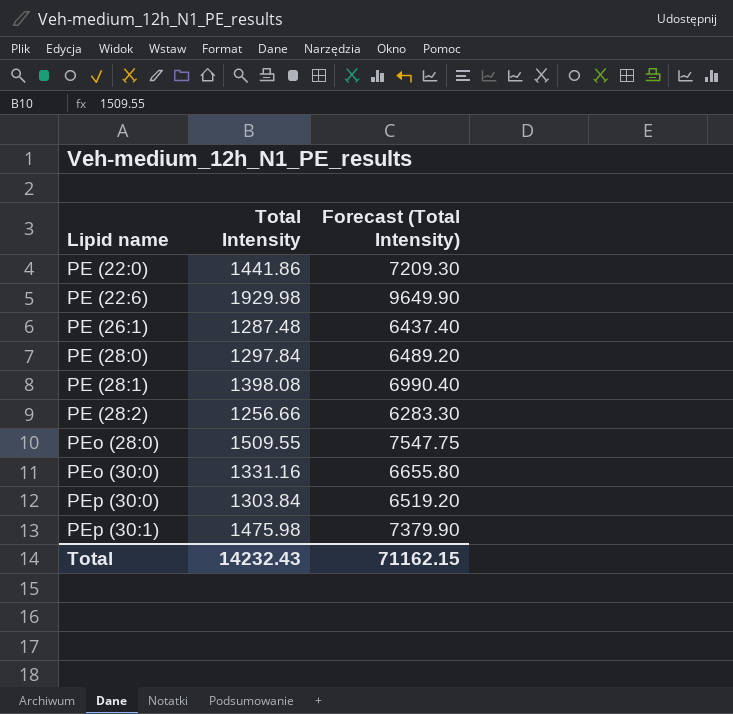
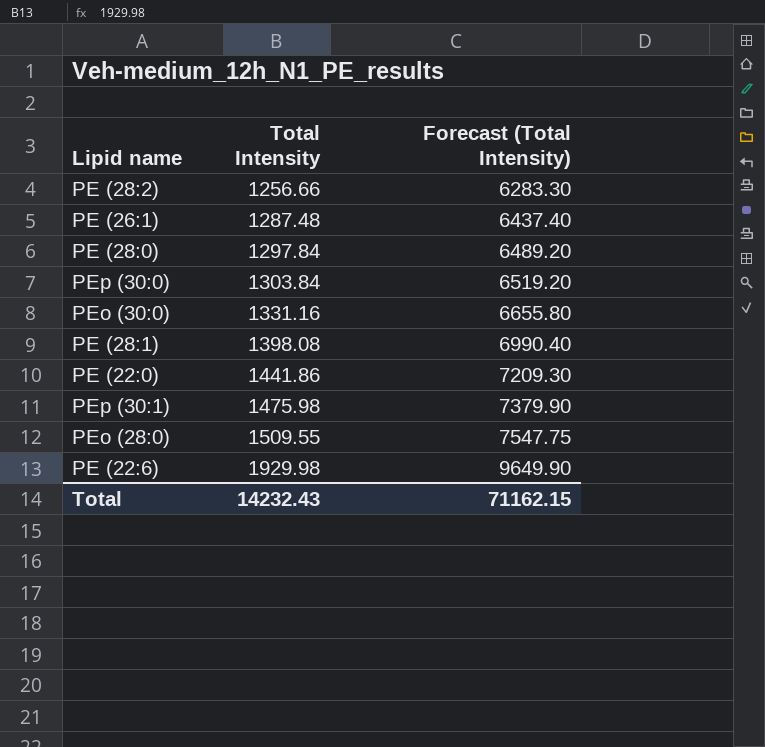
row order: Lipid name ascending -> Total Intensity ascending

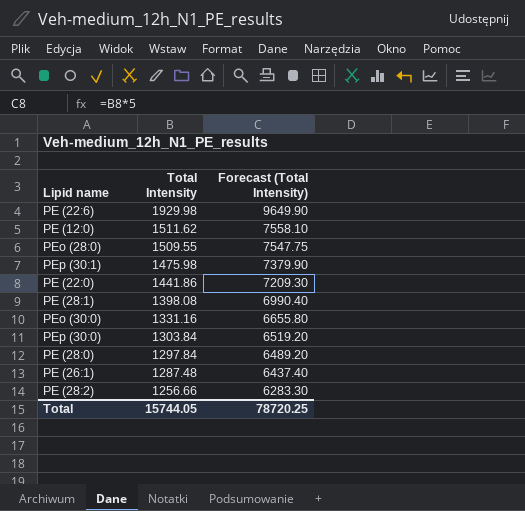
row order: Total Intensity ascending -> Total Intensity descending
row PE (12:0): none -> 1511.62 | 7558.10
Total | Total Intensity: 14232.43 -> 15744.05
Total | Forecast (Total Intensity): 71162.15 -> 78720.25

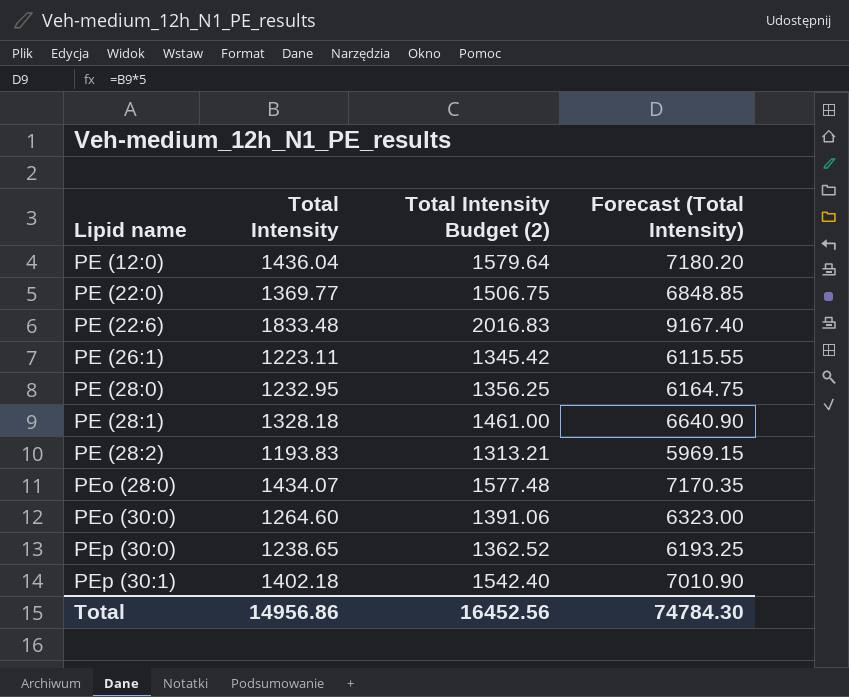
row order: Total Intensity descending -> Lipid name ascending
column Total Intensity Budget (2) | formula: none -> [Total Intensity] * 1.1
PE (12:0) | Total Intensity: 1511.62 -> 1436.04
PE (12:0) | Forecast (Total Intensity): 7558.10 -> 7180.20
PE (22:0) | Total Intensity: 1441.86 -> 1369.77
PE (22:0) | Forecast (Total Intensity): 7209.30 -> 6848.85
PE (22:6) | Total Intensity: 1929.98 -> 1833.48
PE (22:6) | Forecast (Total Intensity): 9649.90 -> 9167.40
PE (26:1) | Total Intensity: 1287.48 -> 1223.11
PE (26:1) | Forecast (Total Intensity): 6437.40 -> 6115.55
PE (28:0) | Total Intensity: 1297.84 -> 1232.95
PE (28:0) | Forecast (Total Intensity): 6489.20 -> 6164.75
PE (28:1) | Total Intensity: 1398.08 -> 1328.18
PE (28:1) | Forecast (Total Intensity): 6990.40 -> 6640.90
PE (28:2) | Total Intensity: 1256.66 -> 1193.83
PE (28:2) | Forecast (Total Intensity): 6283.30 -> 5969.15
PEo (28:0) | Total Intensity: 1509.55 -> 1434.07
PEo (28:0) | Forecast (Total Intensity): 7547.75 -> 7170.35
PEo (30:0) | Total Intensity: 1331.16 -> 1264.60
PEo (30:0) | Forecast (Total Intensity): 6655.80 -> 6323.00
PEp (30:0) | Total Intensity: 1303.84 -> 1238.65
PEp (30:0) | Forecast (Total Intensity): 6519.20 -> 6193.25
PEp (30:1) | Total Intensity: 1475.98 -> 1402.18
PEp (30:1) | Forecast (Total Intensity): 7379.90 -> 7010.90
Total | Total Intensity: 15744.05 -> 14956.86
Total | Forecast (Total Intensity): 78720.25 -> 74784.30

